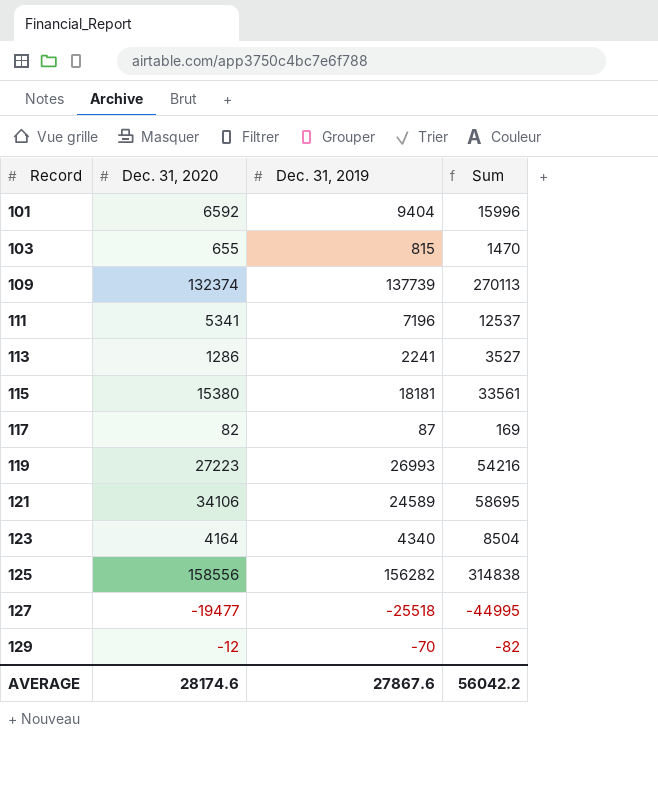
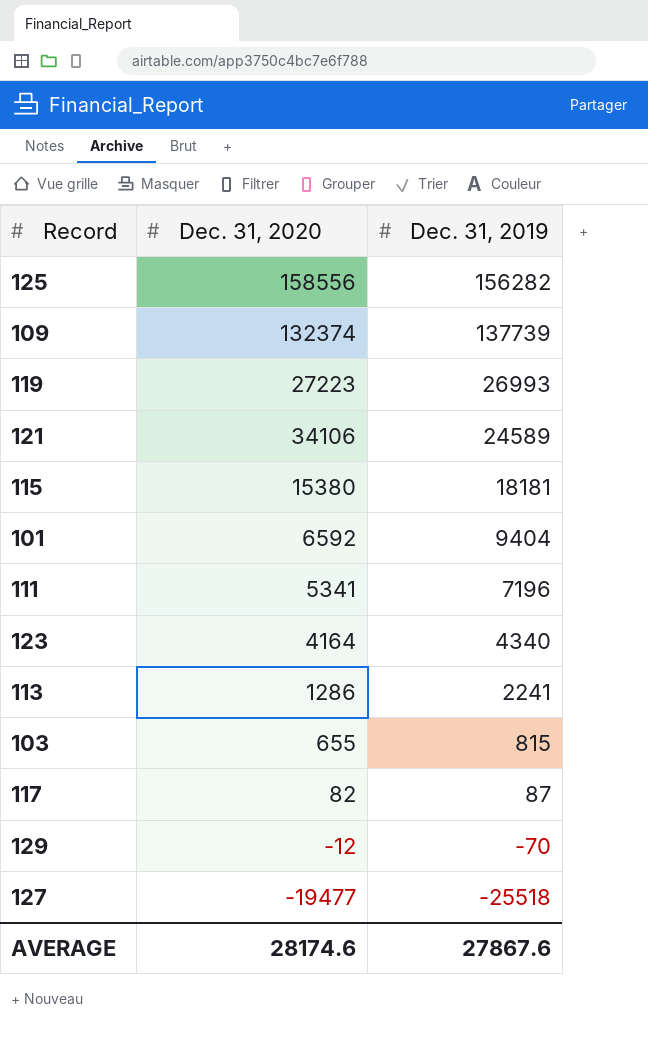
row order: Record ascending -> Dec. 31, 2019 descending
column Sum | formula: [Dec. 31, 2020] + [Dec. 31, 2019] -> none

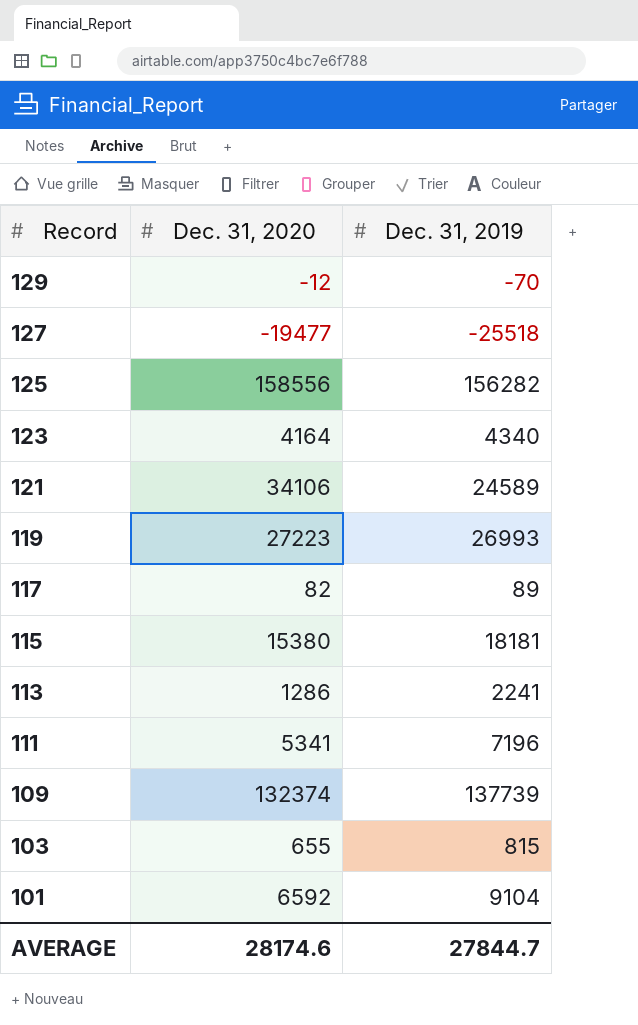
row order: Dec. 31, 2019 descending -> Record descending
117 | Dec. 31, 2019: 87 -> 89
101 | Dec. 31, 2019: 9404 -> 9104
AVERAGE | Dec. 31, 2019: 27867.6 -> 27844.7

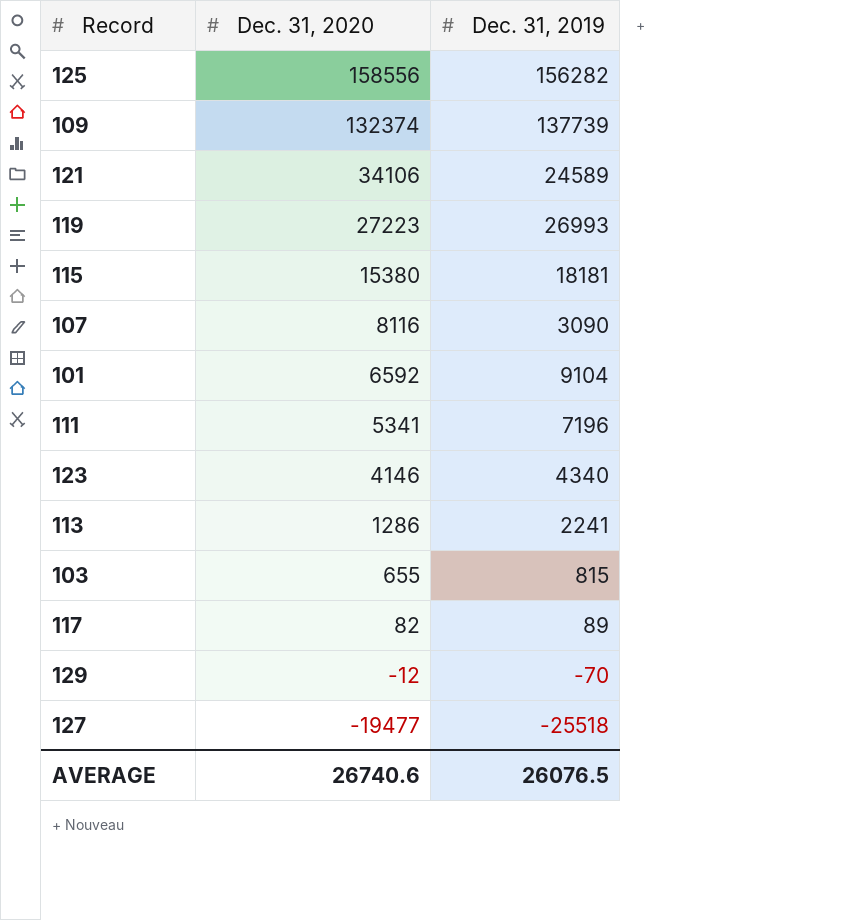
row order: Record descending -> Dec. 31, 2020 descending
row 107: none -> 8116 | 3090
123 | Dec. 31, 2020: 4164 -> 4146
AVERAGE | Dec. 31, 2020: 28174.6 -> 26740.6
AVERAGE | Dec. 31, 2019: 27844.7 -> 26076.5

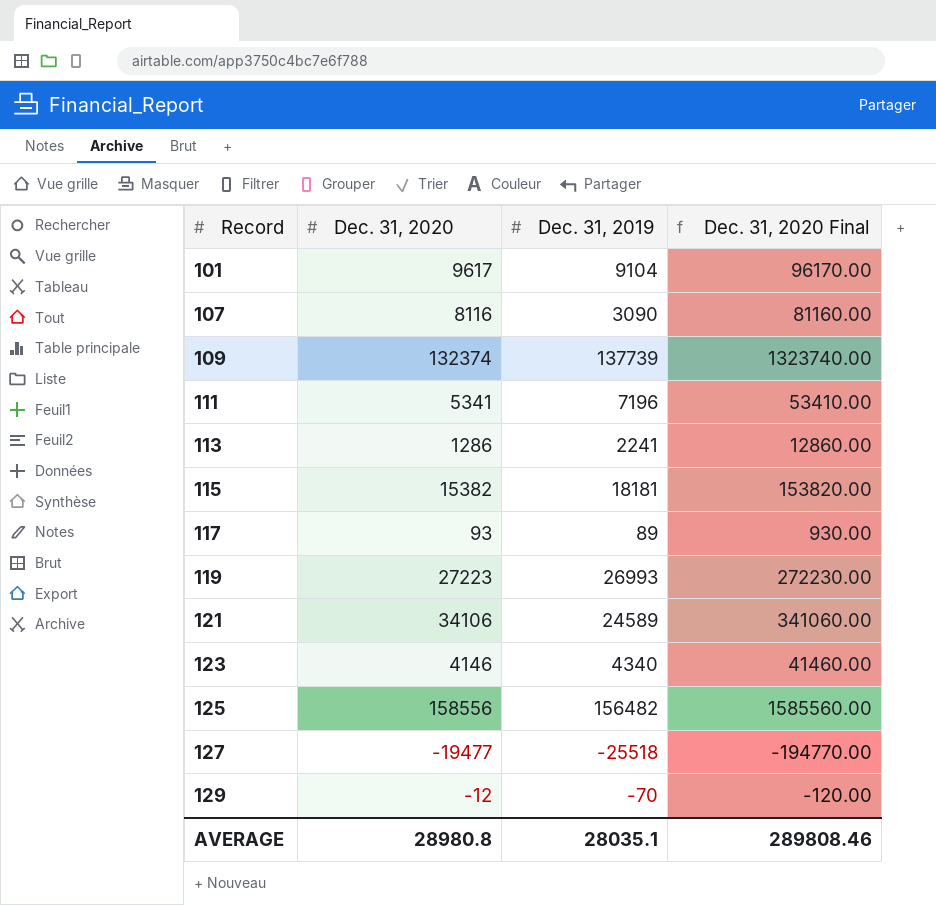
row order: Dec. 31, 2020 descending -> Record ascending
column Dec. 31, 2020 Final | formula: none -> [Dec. 31, 2020] * 10
row 103: 655 | 815 -> none
101 | Dec. 31, 2020: 6592 -> 9617
115 | Dec. 31, 2020: 15380 -> 15382
117 | Dec. 31, 2020: 82 -> 93
125 | Dec. 31, 2019: 156282 -> 156482
AVERAGE | Dec. 31, 2020: 26740.6 -> 28980.8
AVERAGE | Dec. 31, 2019: 26076.5 -> 28035.1

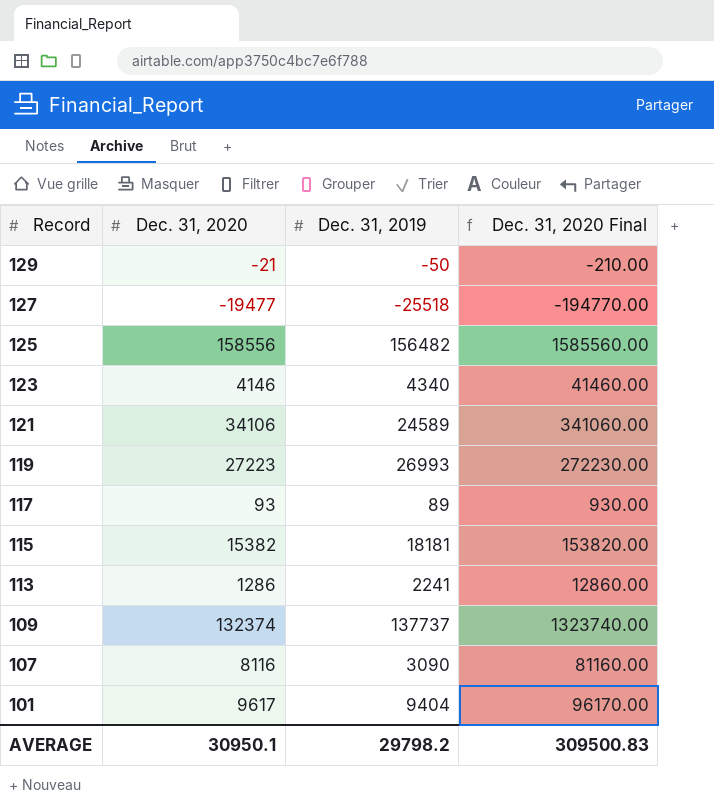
row order: Record ascending -> Record descending
row 111: 5341 | 7196 | 53410.00 -> none
129 | Dec. 31, 2020: -12 -> -21
129 | Dec. 31, 2019: -70 -> -50
129 | Dec. 31, 2020 Final: -120.00 -> -210.00
109 | Dec. 31, 2019: 137739 -> 137737
101 | Dec. 31, 2019: 9104 -> 9404
AVERAGE | Dec. 31, 2020: 28980.8 -> 30950.1
AVERAGE | Dec. 31, 2019: 28035.1 -> 29798.2
AVERAGE | Dec. 31, 2020 Final: 289808.46 -> 309500.83

